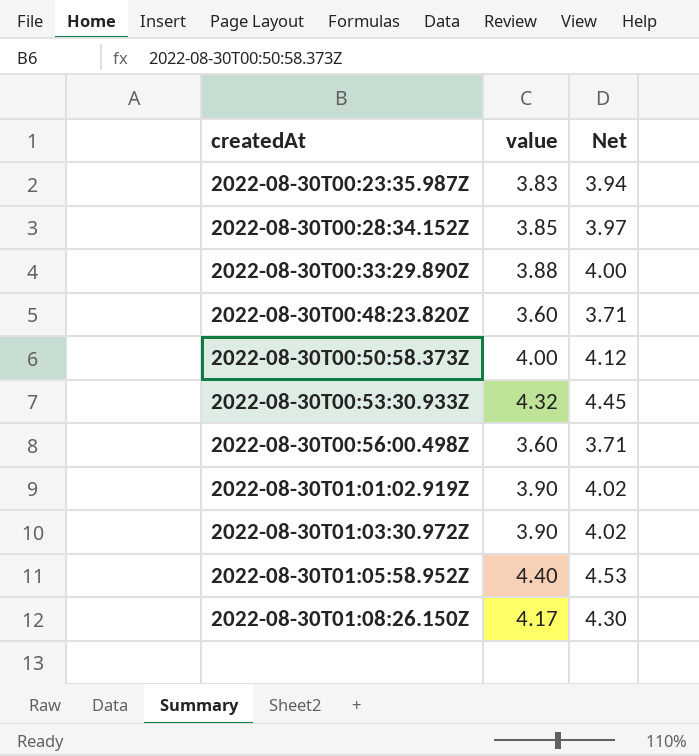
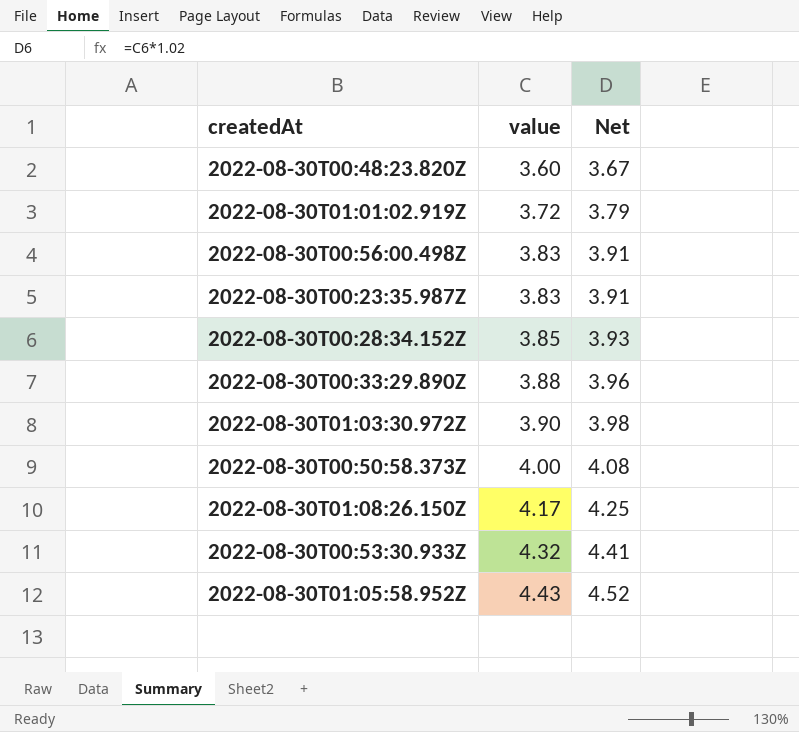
row order: createdAt ascending -> value ascending
column Net | formula: [value] * 1.03 -> [value] * 1.02
2022-08-30T01:01:02.919Z | value: 3.90 -> 3.72
2022-08-30T00:56:00.498Z | value: 3.60 -> 3.83
2022-08-30T01:05:58.952Z | value: 4.40 -> 4.43

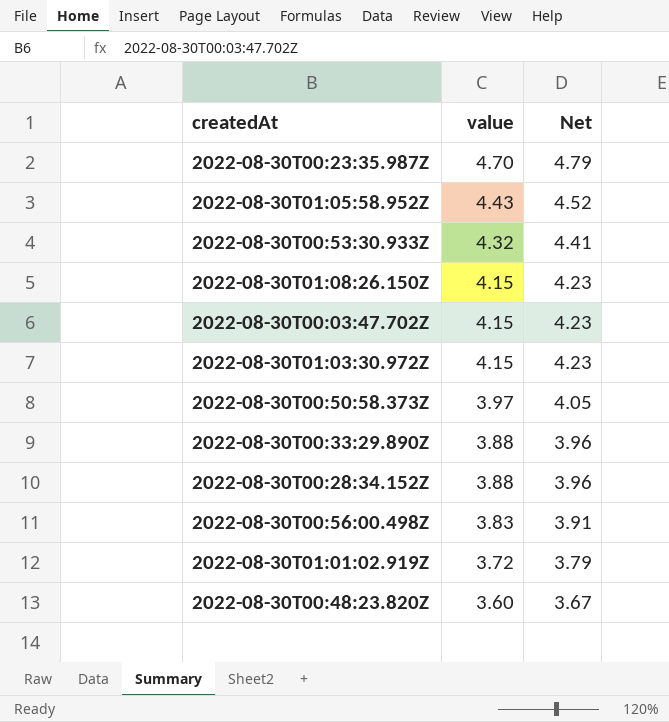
row order: value ascending -> value descending
2022-08-30T00:23:35.987Z | value: 3.83 -> 4.70
2022-08-30T00:23:35.987Z | Net: 3.91 -> 4.79
2022-08-30T01:08:26.150Z | value: 4.17 -> 4.15
2022-08-30T01:08:26.150Z | Net: 4.25 -> 4.23
row 2022-08-30T00:03:47.702Z: none -> 4.15 | 4.23
2022-08-30T01:03:30.972Z | value: 3.90 -> 4.15
2022-08-30T01:03:30.972Z | Net: 3.98 -> 4.23
2022-08-30T00:50:58.373Z | value: 4.00 -> 3.97
2022-08-30T00:50:58.373Z | Net: 4.08 -> 4.05
2022-08-30T00:28:34.152Z | value: 3.85 -> 3.88
2022-08-30T00:28:34.152Z | Net: 3.93 -> 3.96

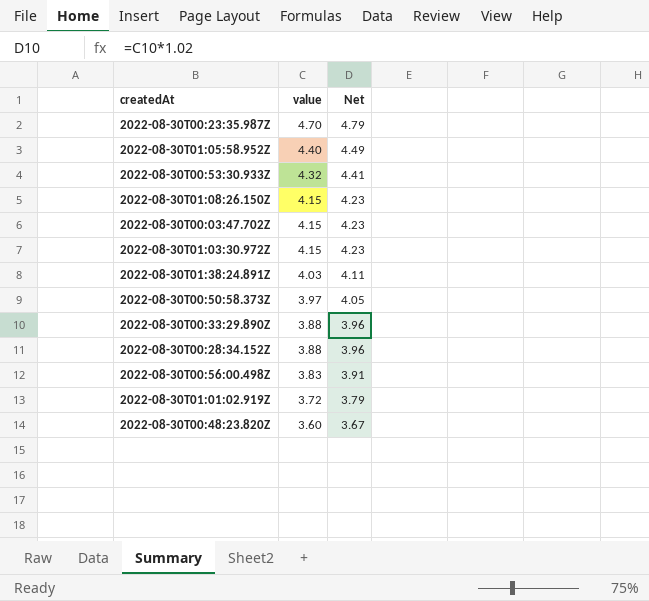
2022-08-30T01:05:58.952Z | value: 4.43 -> 4.40
2022-08-30T01:05:58.952Z | Net: 4.52 -> 4.49
row 2022-08-30T01:38:24.891Z: none -> 4.03 | 4.11

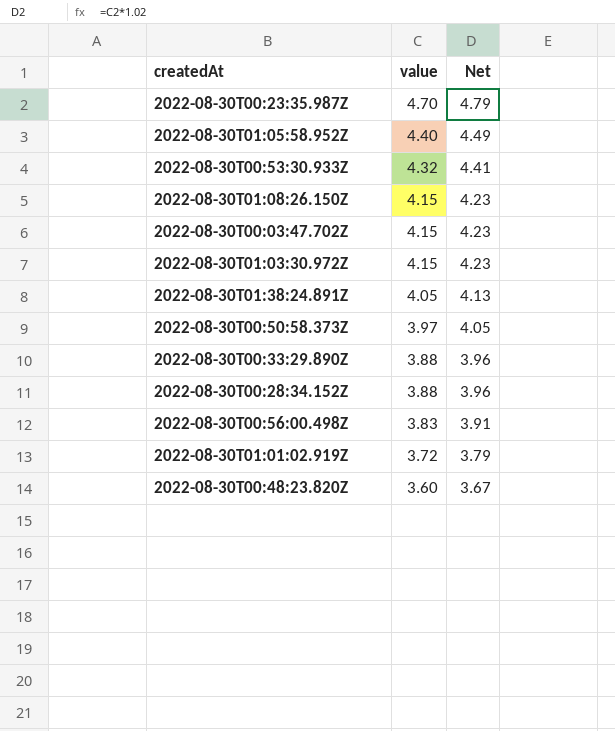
2022-08-30T01:38:24.891Z | value: 4.03 -> 4.05
2022-08-30T01:38:24.891Z | Net: 4.11 -> 4.13

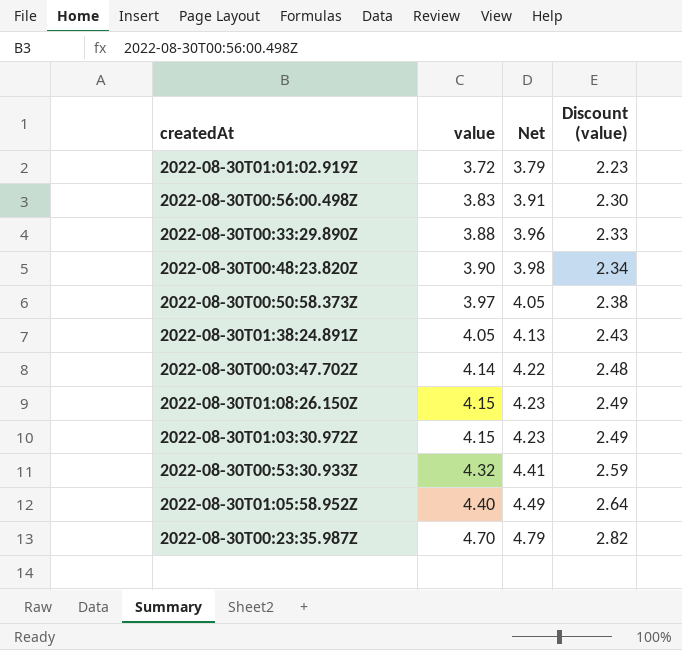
row order: value descending -> value ascending
column Discount (value) | formula: none -> [value] * 0.6
row 2022-08-30T00:28:34.152Z: 3.88 | 3.96 -> none
2022-08-30T00:48:23.820Z | value: 3.60 -> 3.90
2022-08-30T00:48:23.820Z | Net: 3.67 -> 3.98
2022-08-30T00:03:47.702Z | value: 4.15 -> 4.14
2022-08-30T00:03:47.702Z | Net: 4.23 -> 4.22

